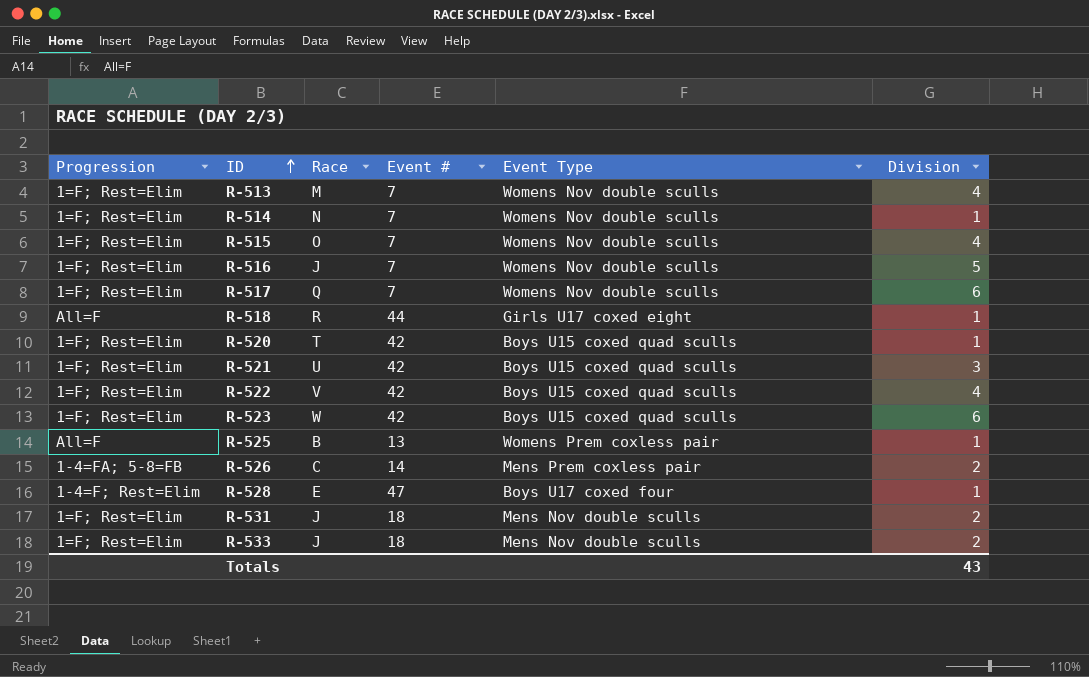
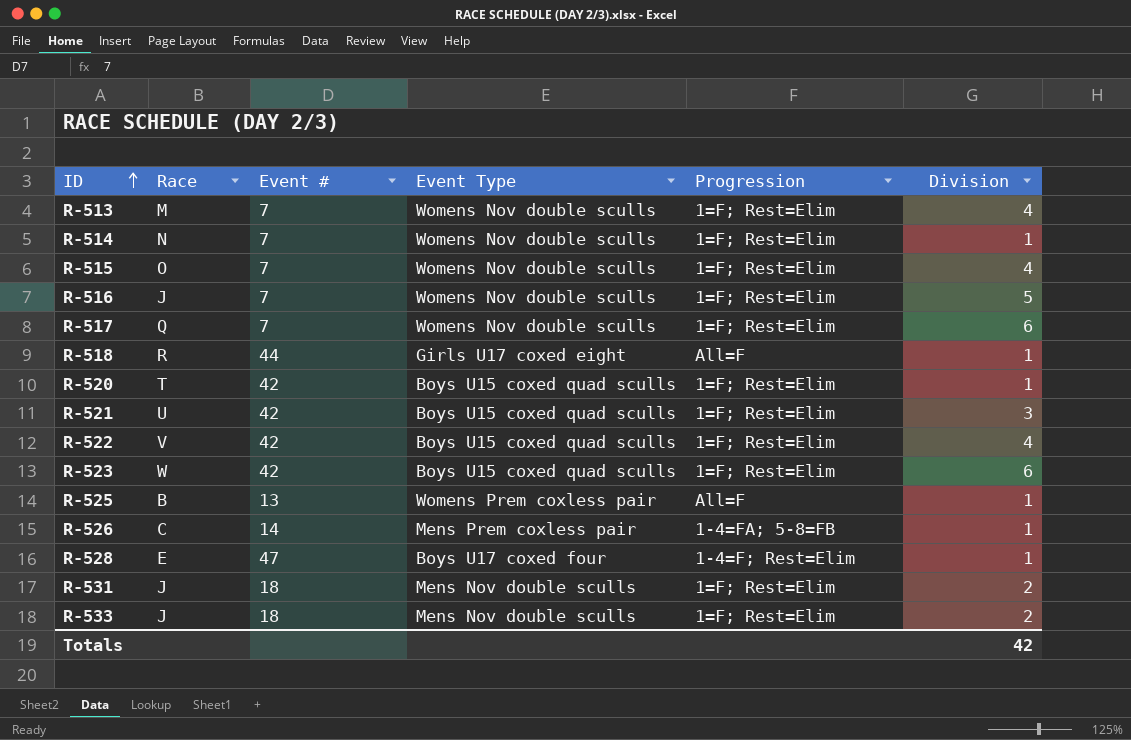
column Progression | position: 1 -> 5
R-526 | Division: 2 -> 1
Totals | Division: 43 -> 42

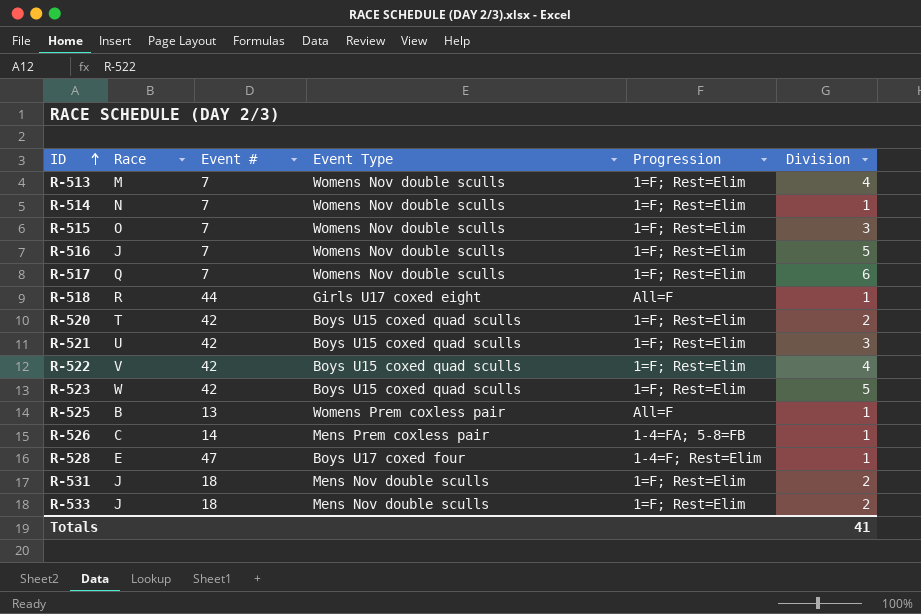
R-515 | Division: 4 -> 3
R-520 | Division: 1 -> 2
R-523 | Division: 6 -> 5
Totals | Division: 42 -> 41

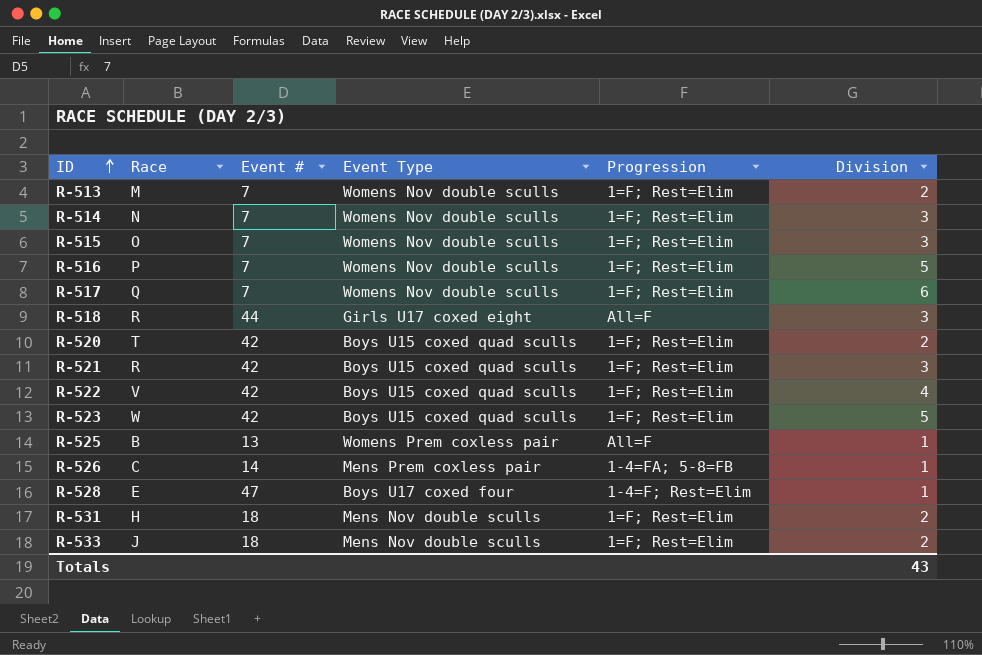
R-513 | Division: 4 -> 2
R-514 | Division: 1 -> 3
R-516 | Race: J -> P
R-518 | Division: 1 -> 3
R-521 | Race: U -> R
R-531 | Race: J -> H
Totals | Division: 41 -> 43

